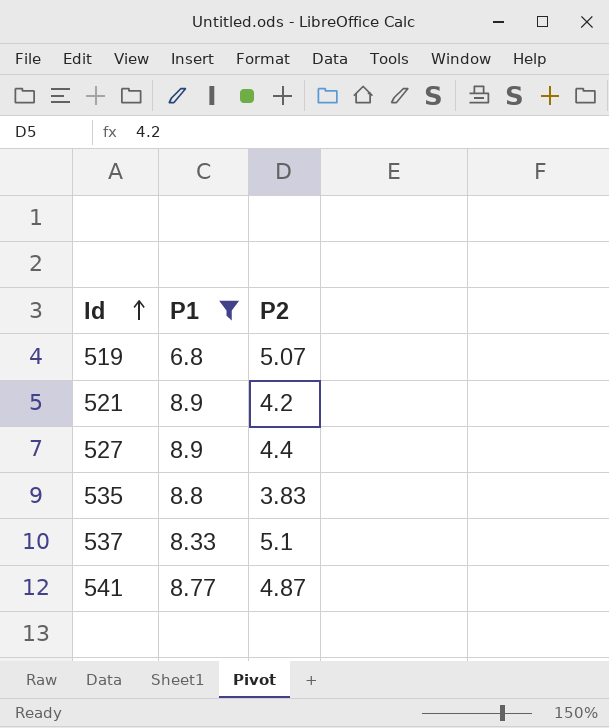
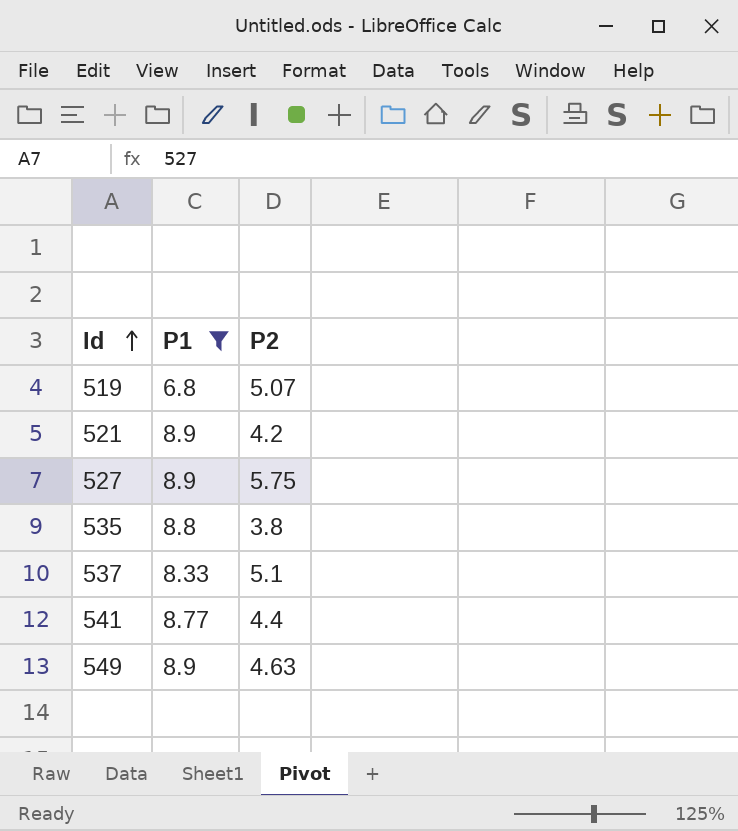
527 | P2: 4.4 -> 5.75
535 | P2: 3.83 -> 3.8
541 | P2: 4.87 -> 4.4
row 549: none -> 8.9 | 4.63

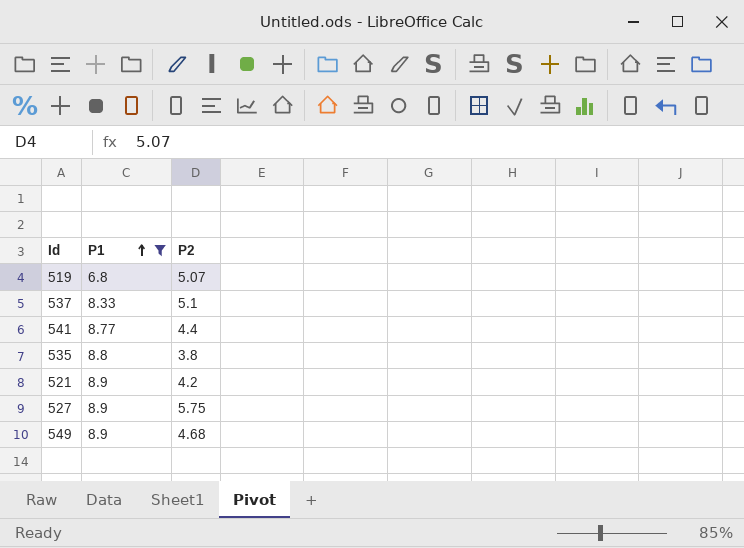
row order: Id ascending -> P1 ascending
549 | P2: 4.63 -> 4.68

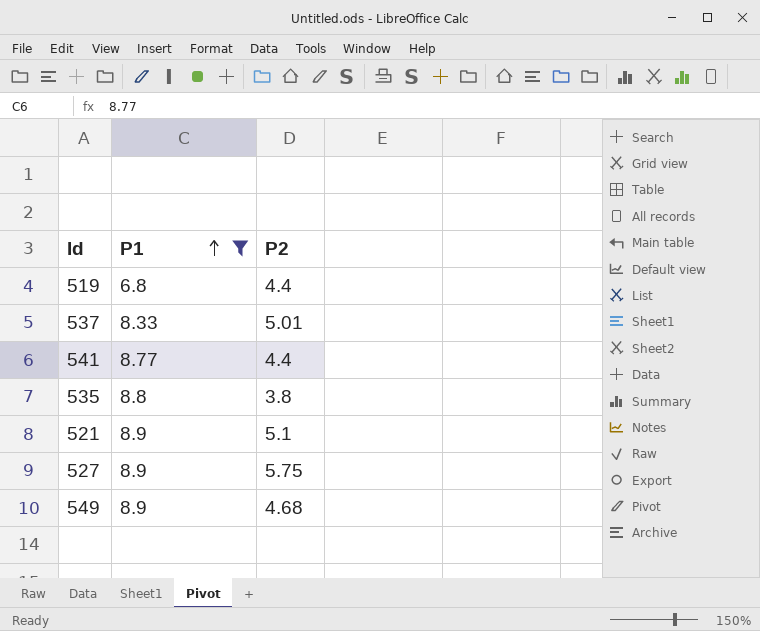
519 | P2: 5.07 -> 4.4
537 | P2: 5.1 -> 5.01
521 | P2: 4.2 -> 5.1

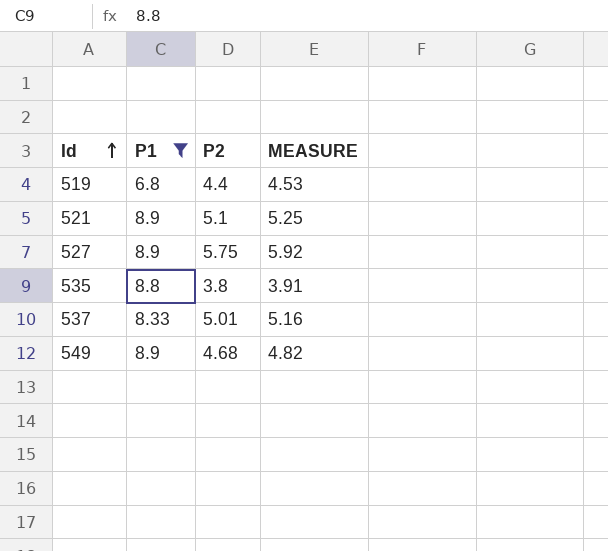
row order: P1 ascending -> Id ascending
column MEASURE | formula: none -> [P2] * 1.03
row 541: 8.77 | 4.4 -> none

